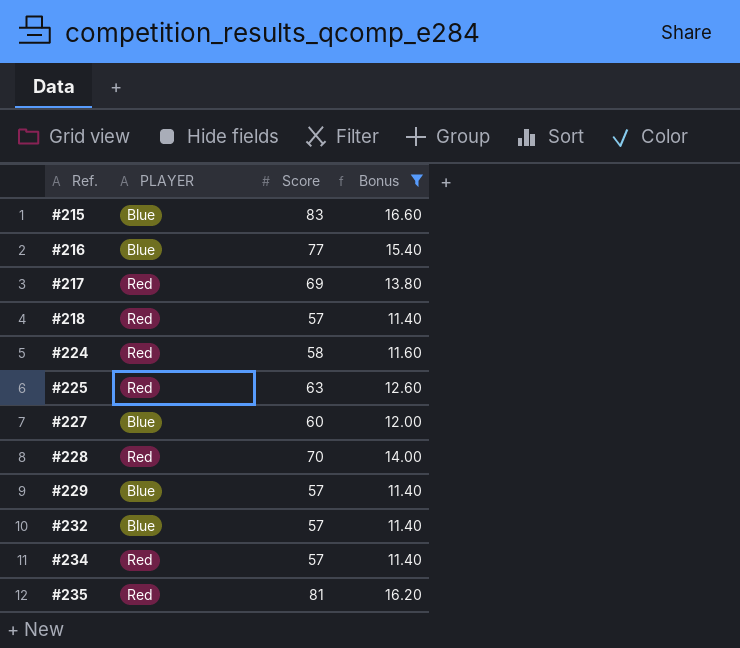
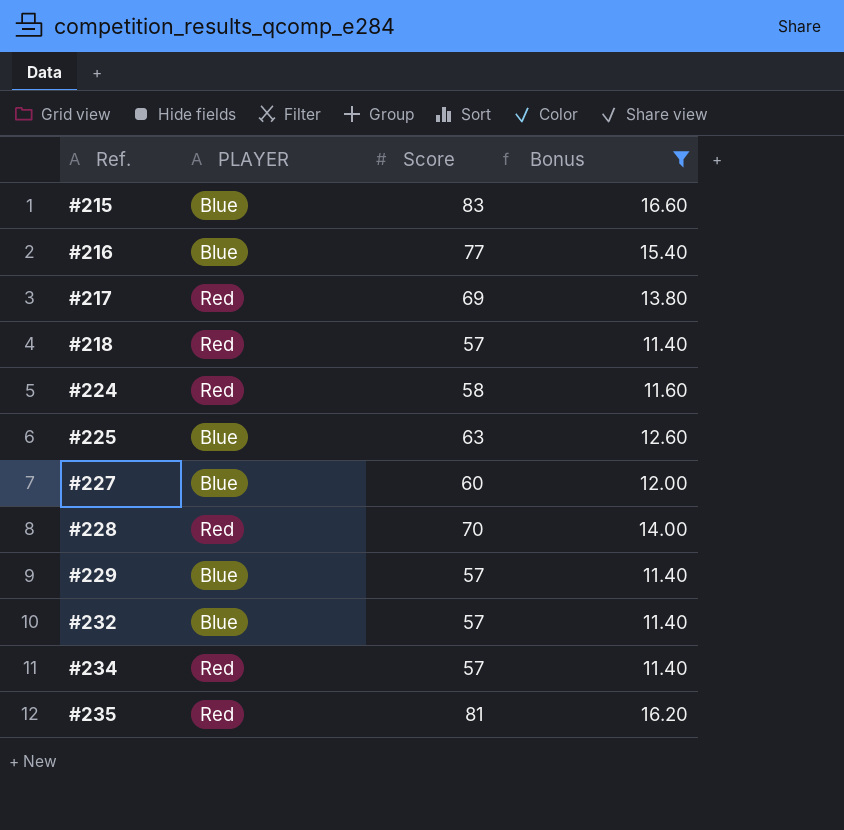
#225 | PLAYER: Red -> Blue

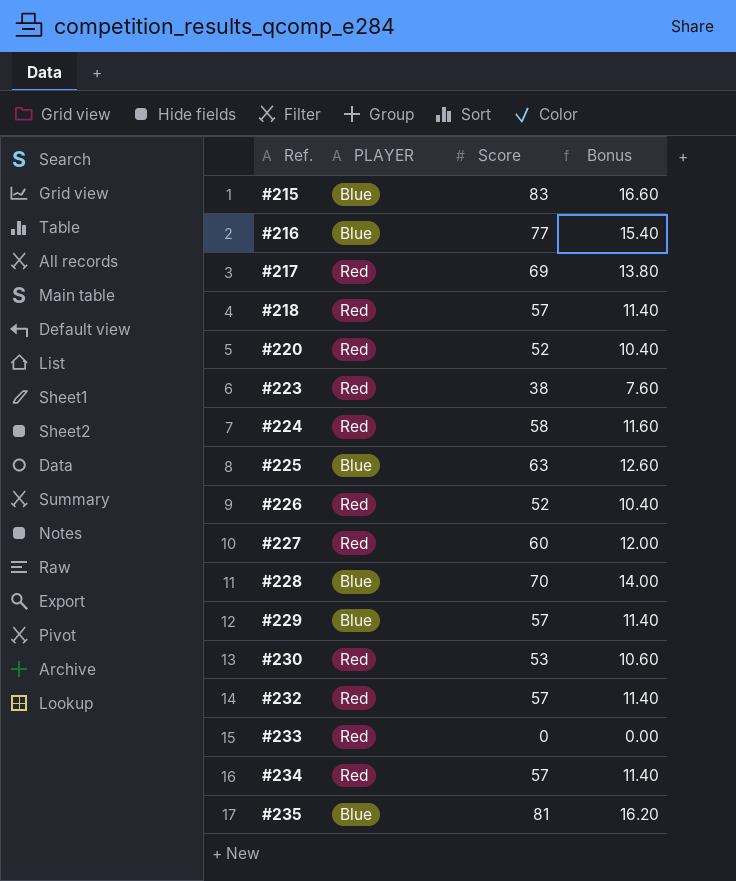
filter: Bonus >= 11.40 -> none
#227 | PLAYER: Blue -> Red
#228 | PLAYER: Red -> Blue
#232 | PLAYER: Blue -> Red
#235 | PLAYER: Red -> Blue

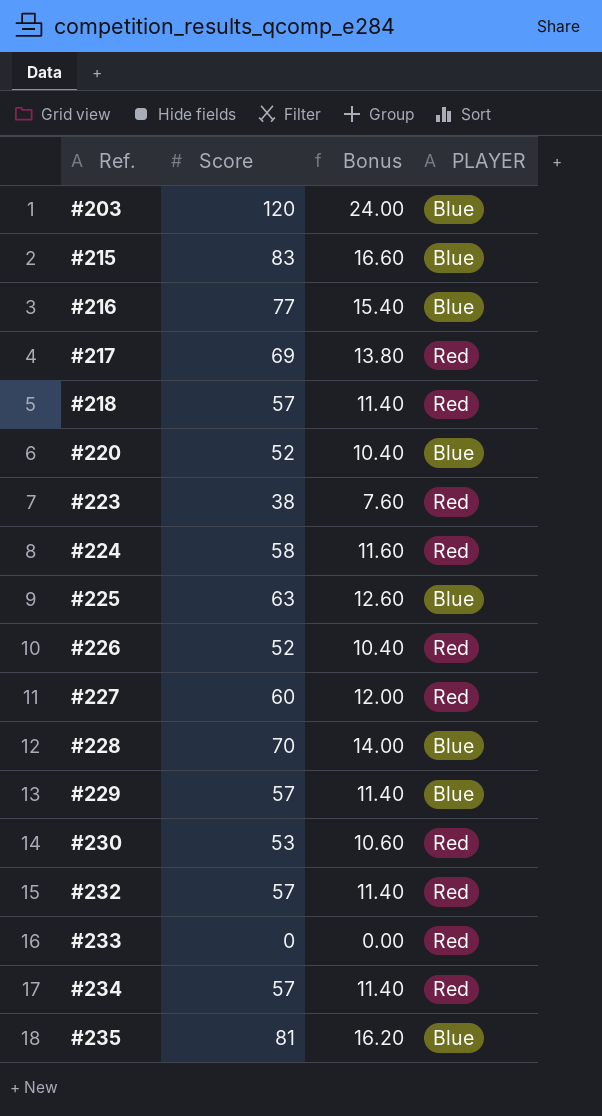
column PLAYER | position: 2 -> 4
row #203: none -> 120 | 24.00 | Blue
#220 | PLAYER: Red -> Blue

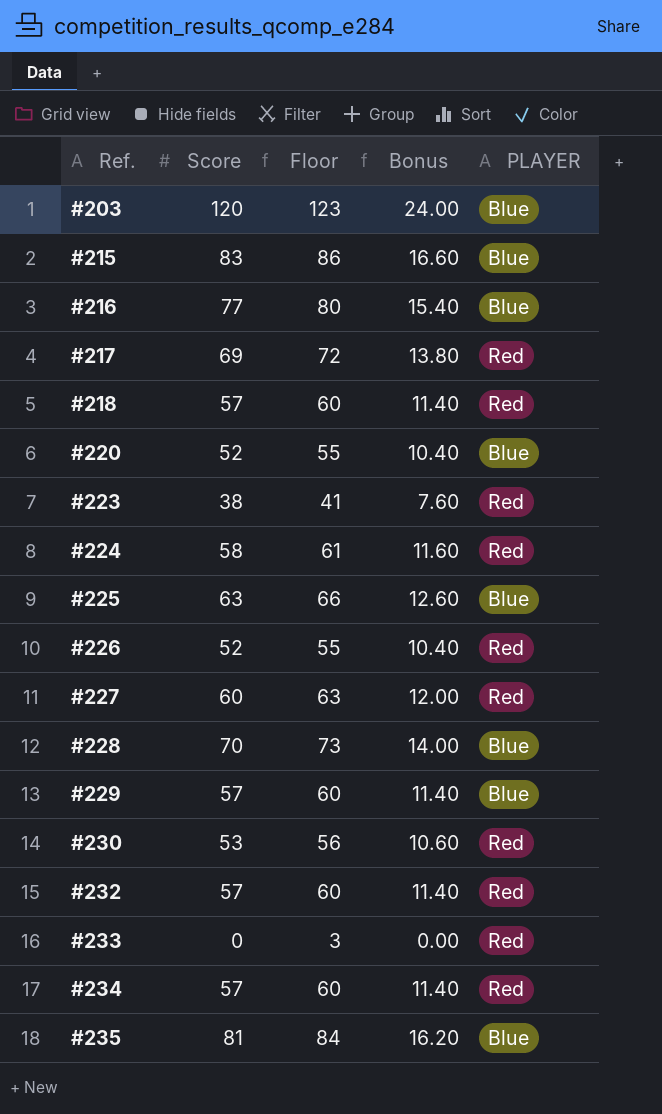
column Floor | formula: none -> [Score] + 3

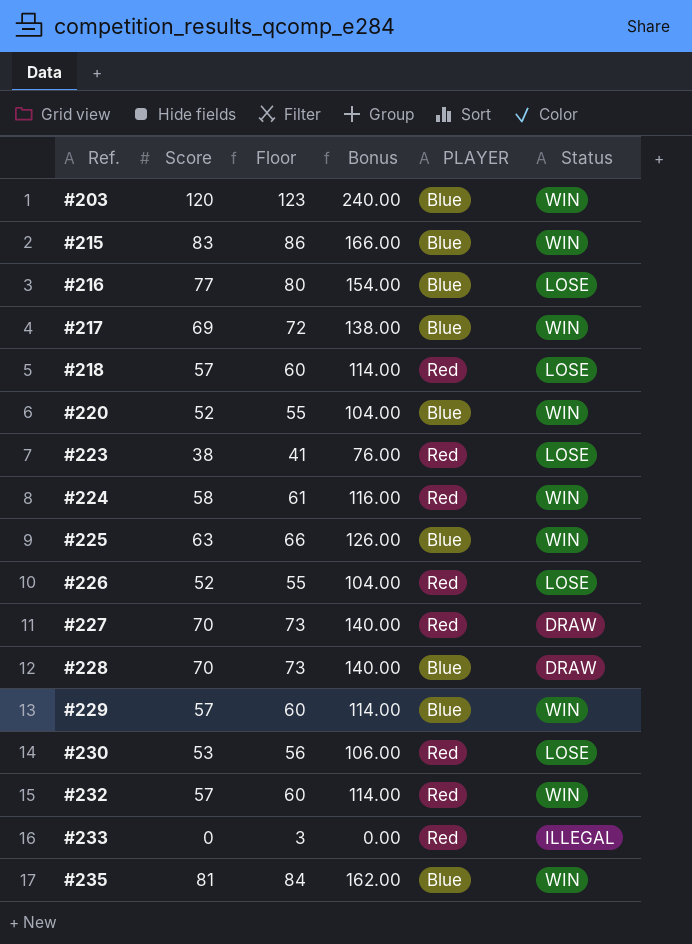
column Bonus | formula: [Score] * 0.2 -> [Score] * 2
column Status | position: none -> 6
row #234: 57 | 60 | 11.40 | Red -> none
#217 | PLAYER: Red -> Blue
#227 | Score: 60 -> 70
#227 | Floor: 63 -> 73

